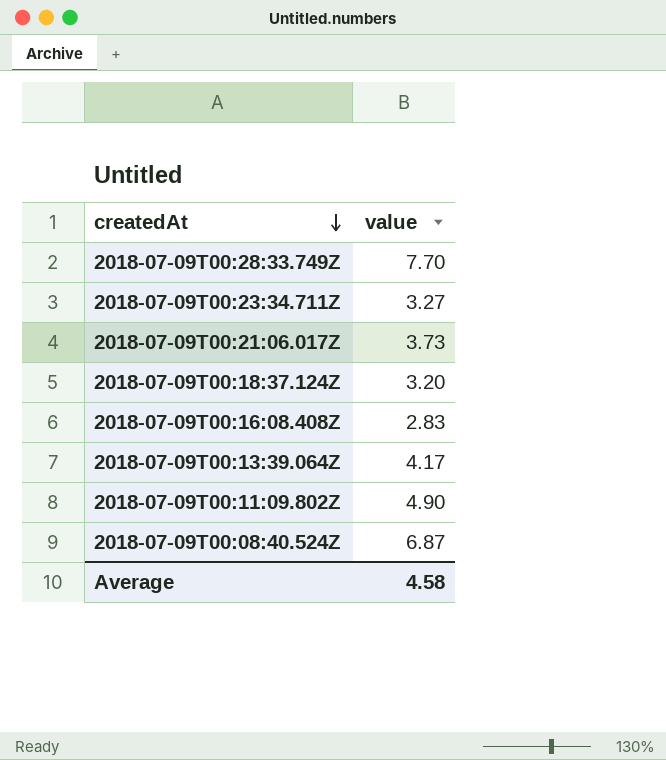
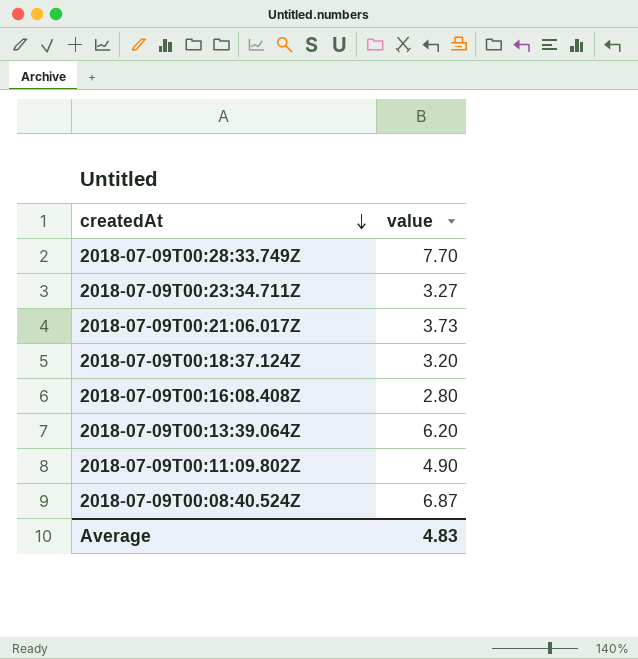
2018-07-09T00:16:08.408Z | value: 2.83 -> 2.80
2018-07-09T00:13:39.064Z | value: 4.17 -> 6.20
Average | value: 4.58 -> 4.83

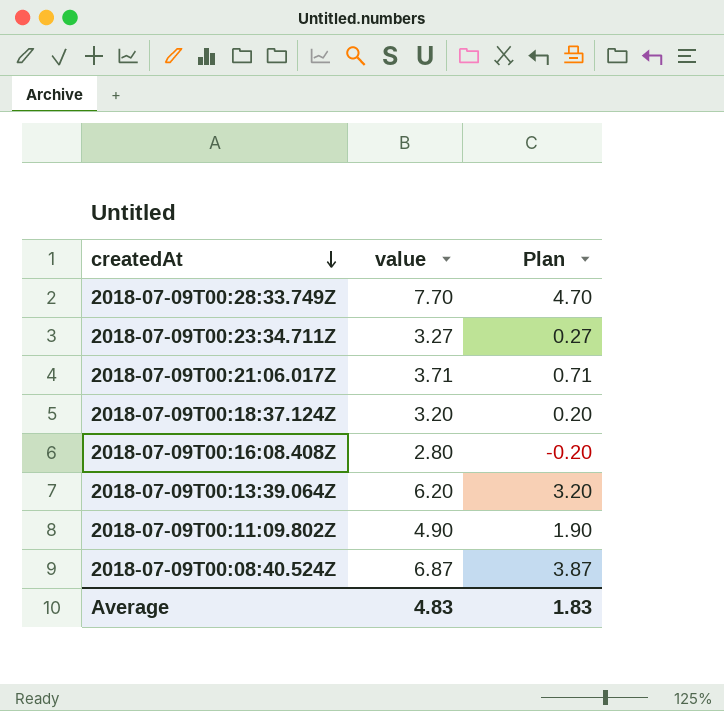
column Plan | formula: none -> [value] - 3
2018-07-09T00:21:06.017Z | value: 3.73 -> 3.71

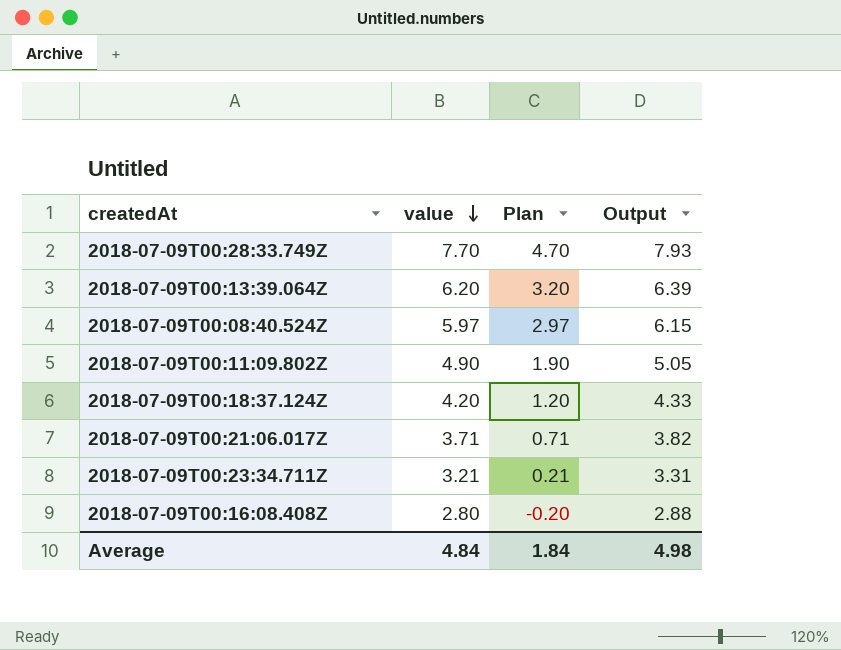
row order: createdAt descending -> value descending
column Output | formula: none -> [value] * 1.03
2018-07-09T00:08:40.524Z | value: 6.87 -> 5.97
2018-07-09T00:08:40.524Z | Plan: 3.87 -> 2.97
2018-07-09T00:18:37.124Z | value: 3.20 -> 4.20
2018-07-09T00:18:37.124Z | Plan: 0.20 -> 1.20
2018-07-09T00:23:34.711Z | value: 3.27 -> 3.21
2018-07-09T00:23:34.711Z | Plan: 0.27 -> 0.21
Average | value: 4.83 -> 4.84
Average | Plan: 1.83 -> 1.84

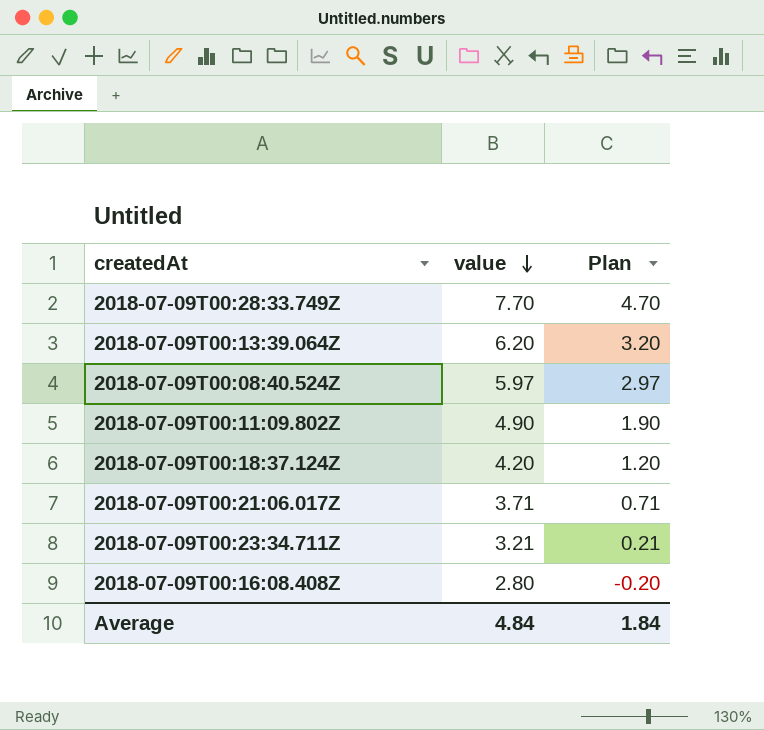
column Output | formula: [value] * 1.03 -> none

